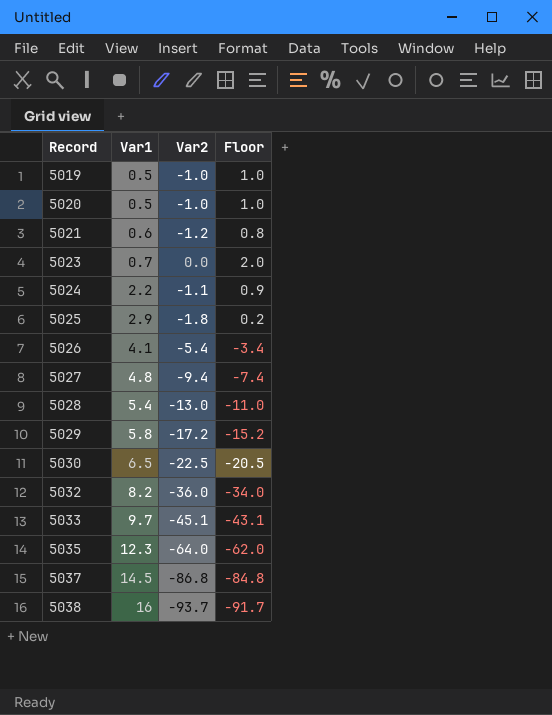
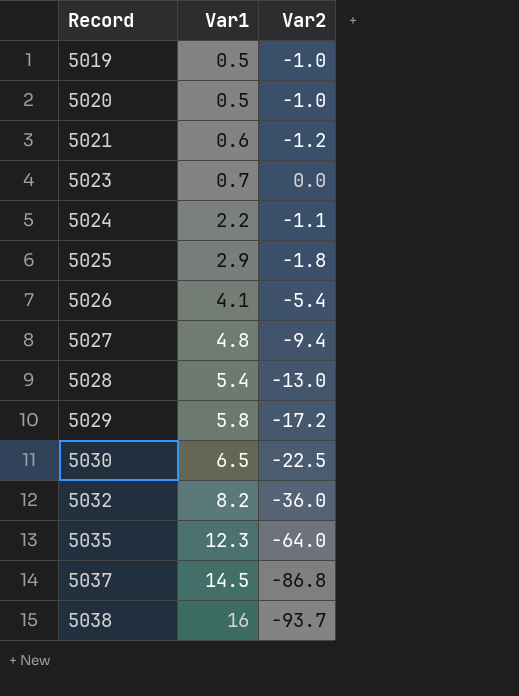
column Floor | formula: [Var2] + 2 -> none
row 5033: 9.7 | -45.1 | -43.1 -> none

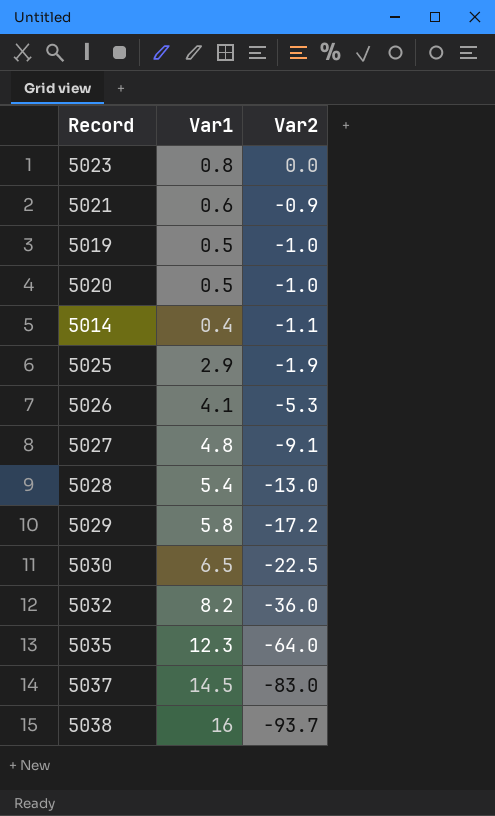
row order: Record ascending -> Var2 descending
row 5024: 2.2 | -1.1 -> none
5023 | Var1: 0.7 -> 0.8
5021 | Var2: -1.2 -> -0.9
row 5014: none -> 0.4 | -1.1
5025 | Var2: -1.8 -> -1.9
5026 | Var2: -5.4 -> -5.3
5027 | Var2: -9.4 -> -9.1
5037 | Var2: -86.8 -> -83.0

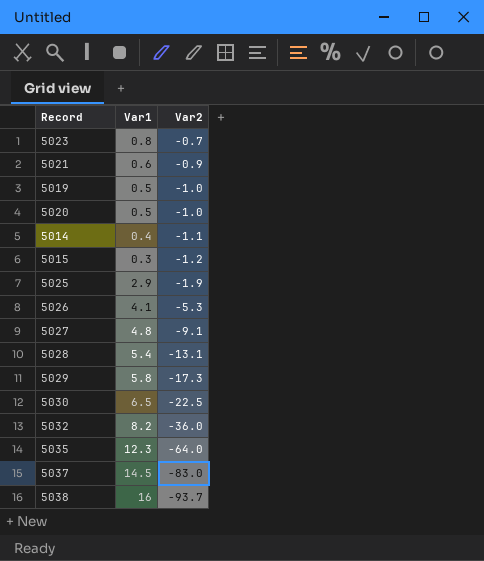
5023 | Var2: 0.0 -> -0.7
row 5015: none -> 0.3 | -1.2
5028 | Var2: -13.0 -> -13.1
5029 | Var2: -17.2 -> -17.3

